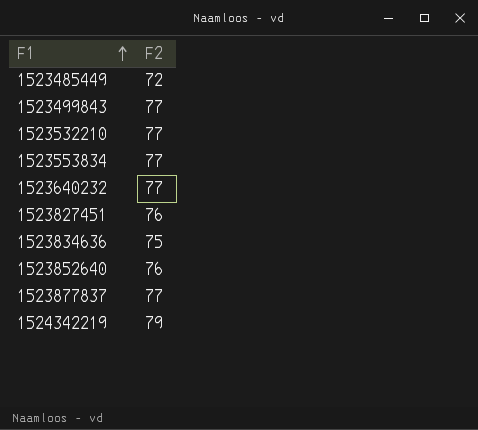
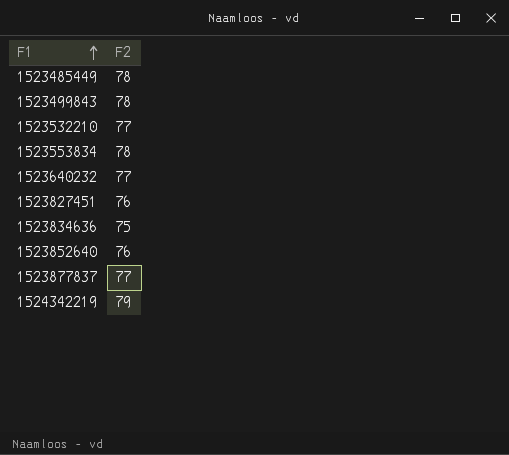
1523485449 | F2: 72 -> 78
1523499843 | F2: 77 -> 78
1523553834 | F2: 77 -> 78

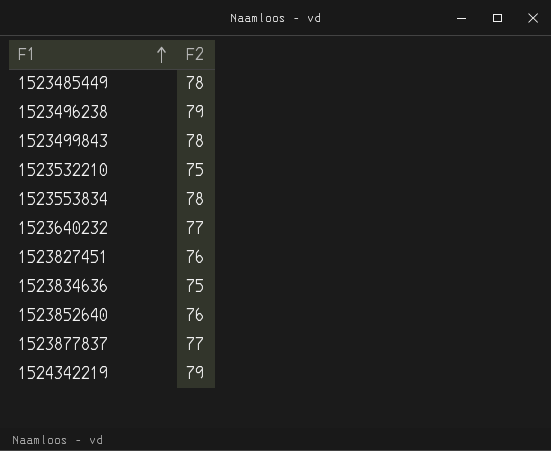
row 1523496238: none -> 79
1523532210 | F2: 77 -> 75

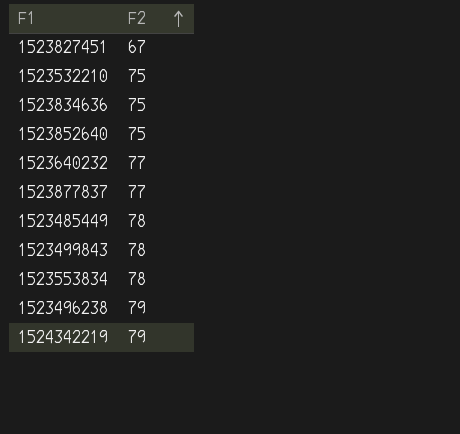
row order: F1 ascending -> F2 ascending
1523827451 | F2: 76 -> 67
1523852640 | F2: 76 -> 75

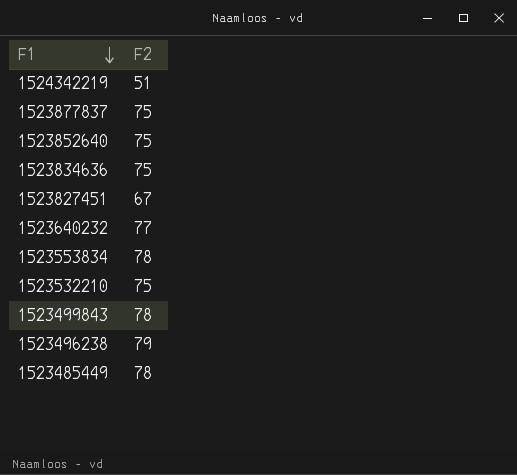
row order: F2 ascending -> F1 descending
1524342219 | F2: 79 -> 51
1523877837 | F2: 77 -> 75

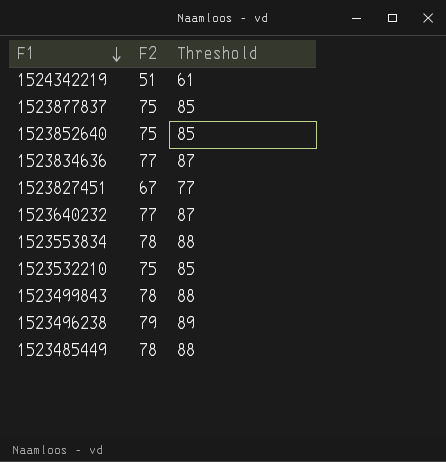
column Threshold | formula: none -> [F2] + 10
1523834636 | F2: 75 -> 77

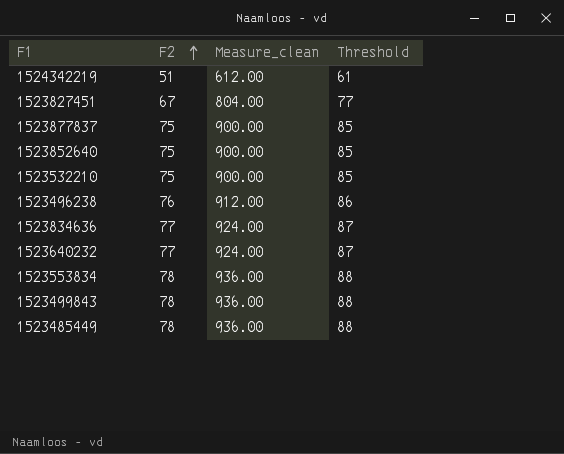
row order: F1 descending -> F2 ascending
column Measure_clean | formula: none -> [F2] * 12
1523496238 | F2: 79 -> 76
1523496238 | Threshold: 89 -> 86

